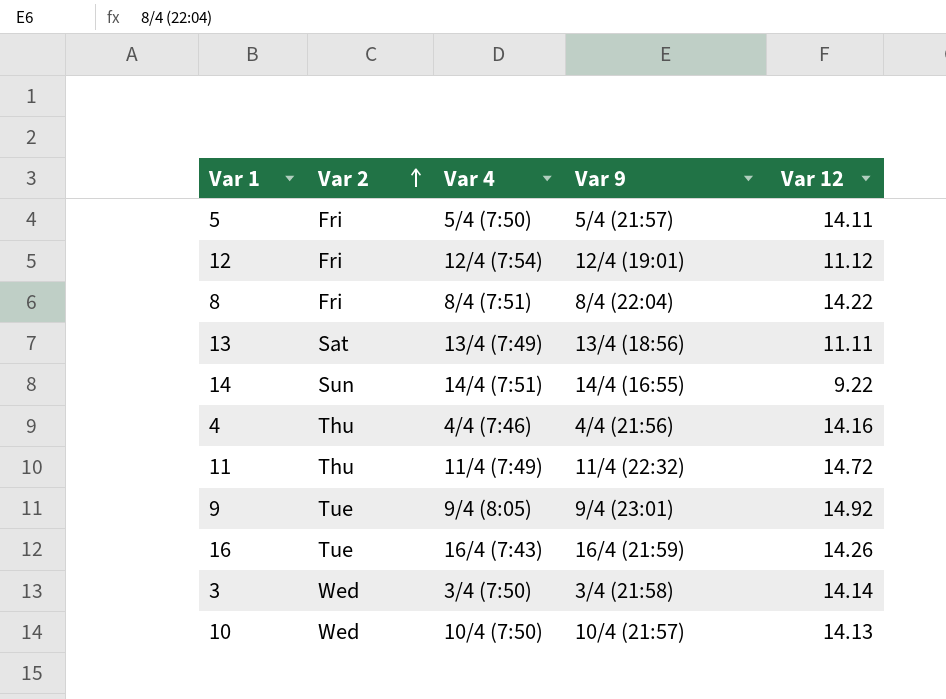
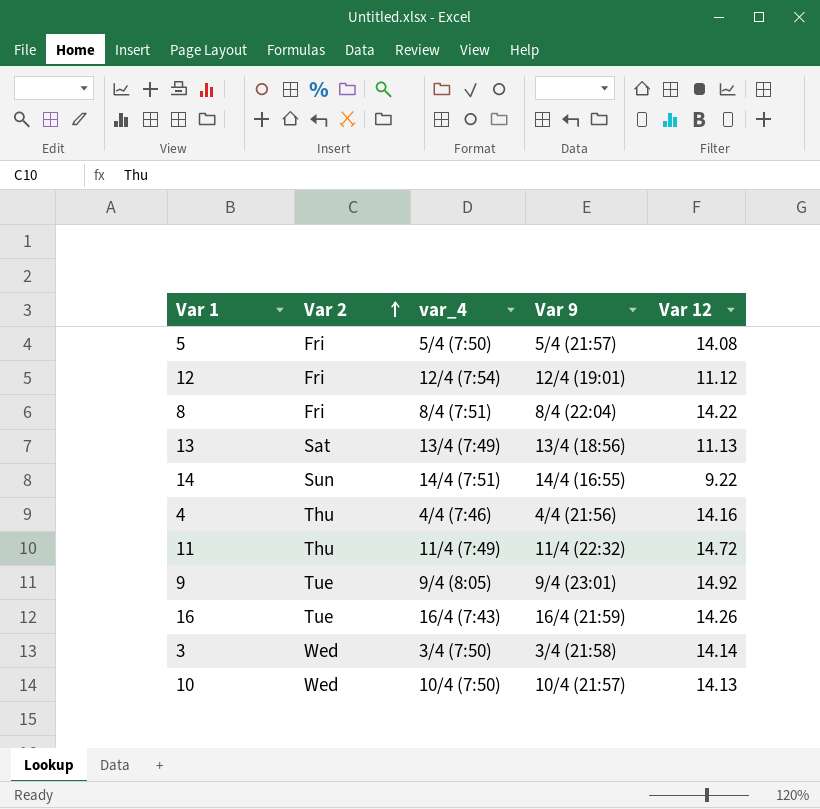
column name: Var 4 -> var_4
5 | Var 12: 14.11 -> 14.08
13 | Var 12: 11.11 -> 11.13

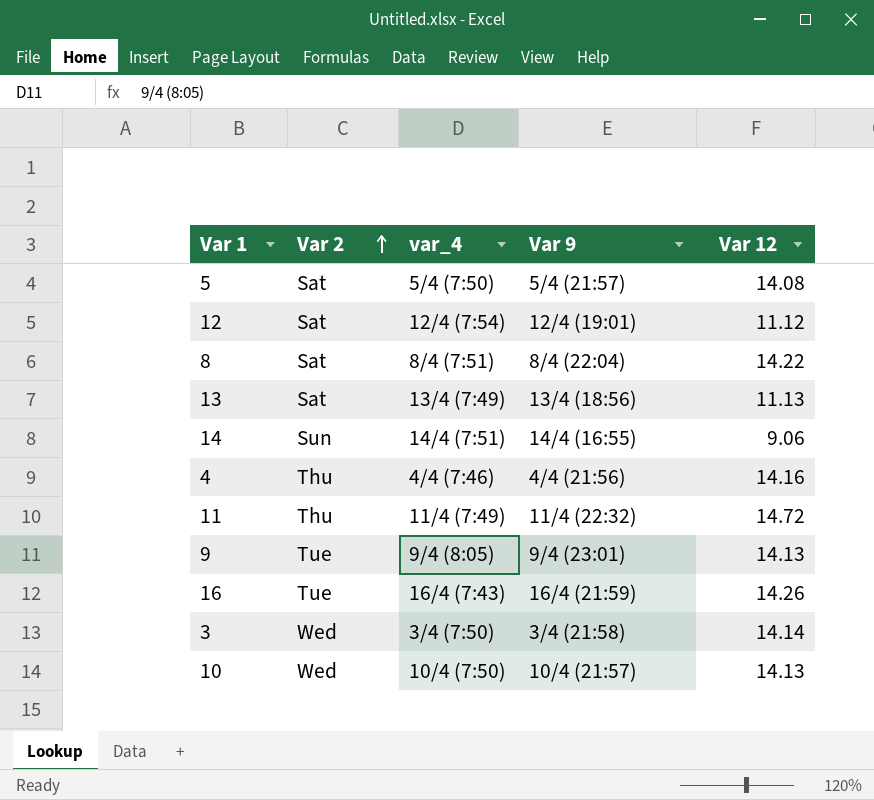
5 | Var 2: Fri -> Sat
12 | Var 2: Fri -> Sat
8 | Var 2: Fri -> Sat
14 | Var 12: 9.22 -> 9.06
9 | Var 12: 14.92 -> 14.13

